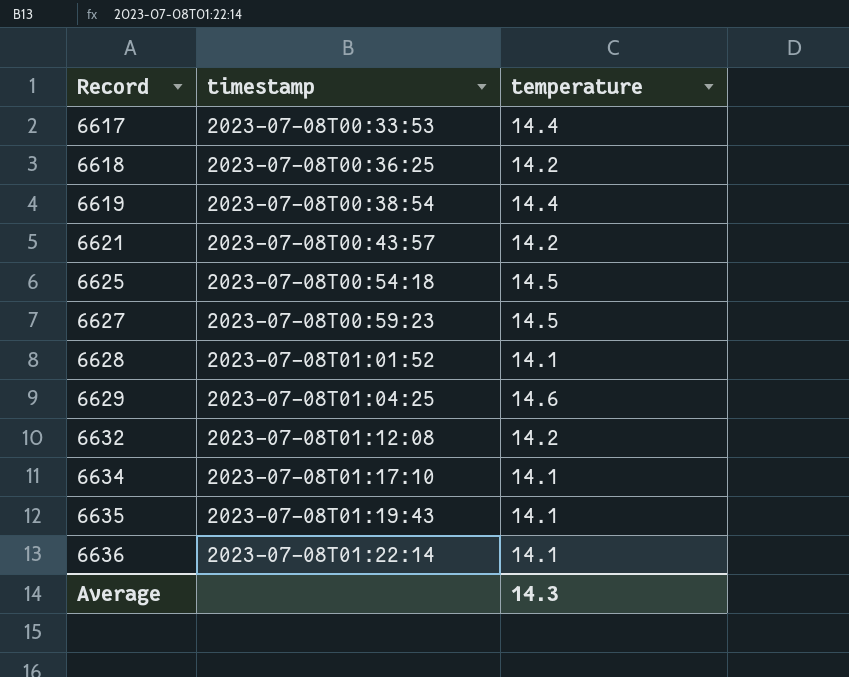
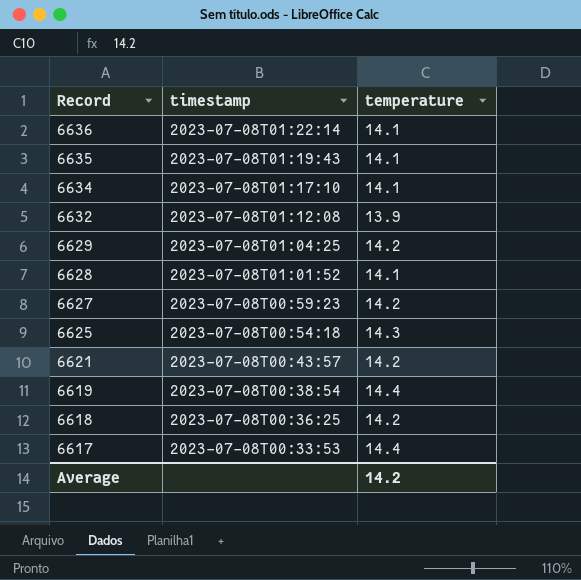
row order: Record ascending -> Record descending
6632 | temperature: 14.2 -> 13.9
6629 | temperature: 14.6 -> 14.2
6627 | temperature: 14.5 -> 14.2
6625 | temperature: 14.5 -> 14.3
Average | temperature: 14.3 -> 14.2

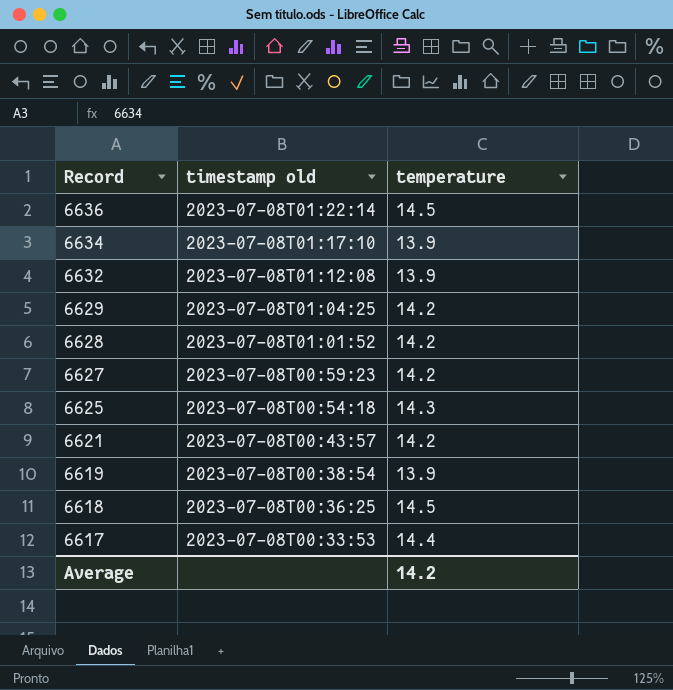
column name: timestamp -> timestamp old
row 6635: 2023-07-08T01:19:43 | 14.1 -> none
6636 | temperature: 14.1 -> 14.5
6634 | temperature: 14.1 -> 13.9
6628 | temperature: 14.1 -> 14.2
6619 | temperature: 14.4 -> 13.9
6618 | temperature: 14.2 -> 14.5

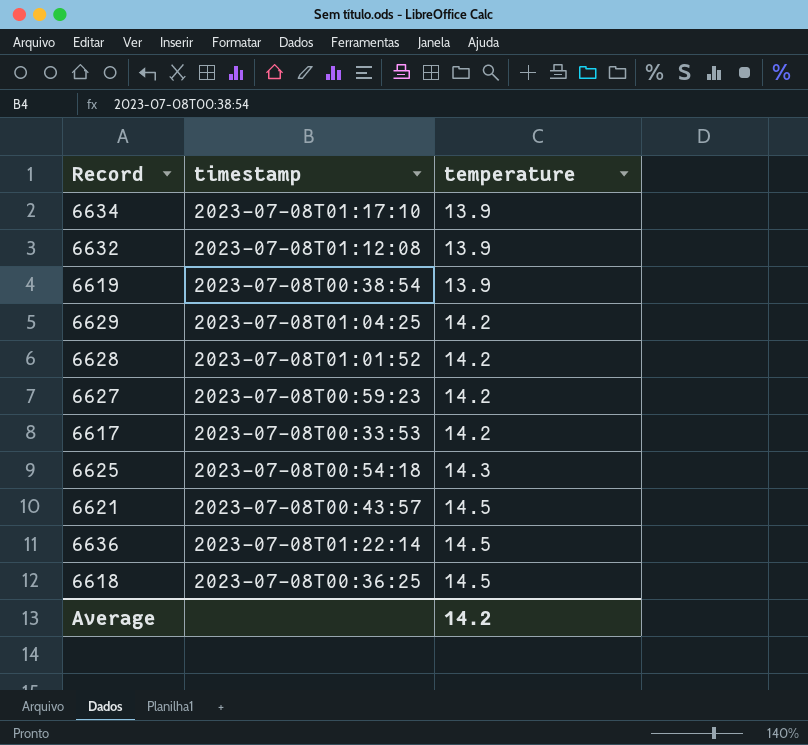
row order: Record descending -> temperature ascending
column name: timestamp old -> timestamp
6617 | temperature: 14.4 -> 14.2
6621 | temperature: 14.2 -> 14.5

